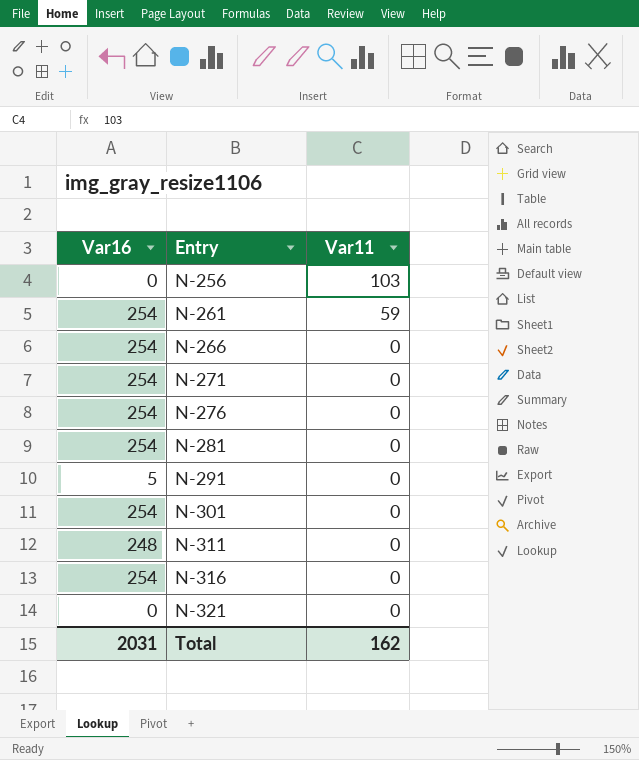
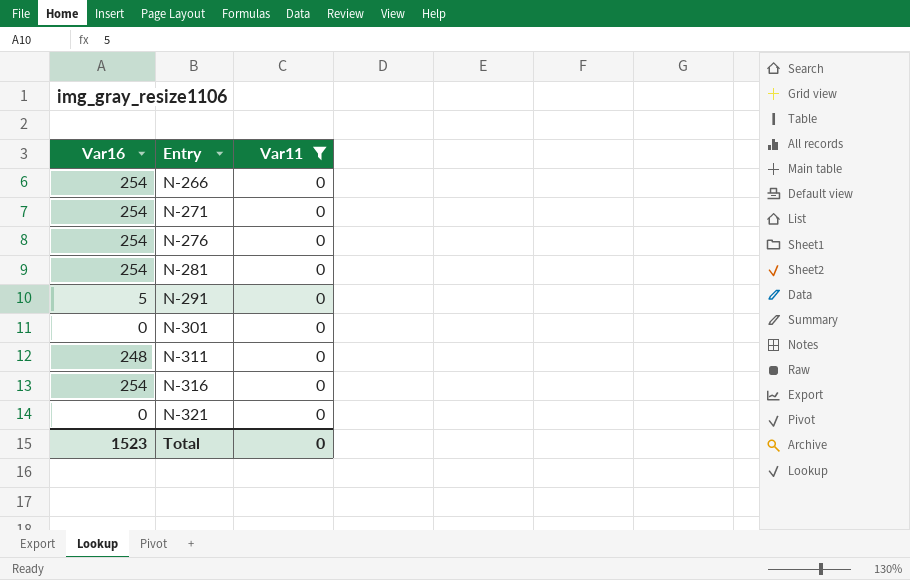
filter: none -> Var11 = 0
N-301 | Var16: 254 -> 0
Total | Var16: 2031 -> 1523
Total | Var11: 162 -> 0

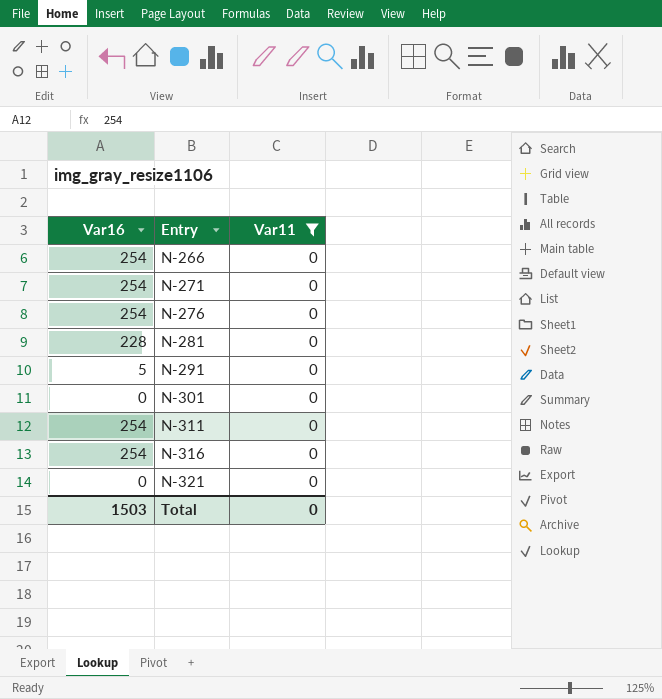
N-281 | Var16: 254 -> 228
N-311 | Var16: 248 -> 254
Total | Var16: 1523 -> 1503

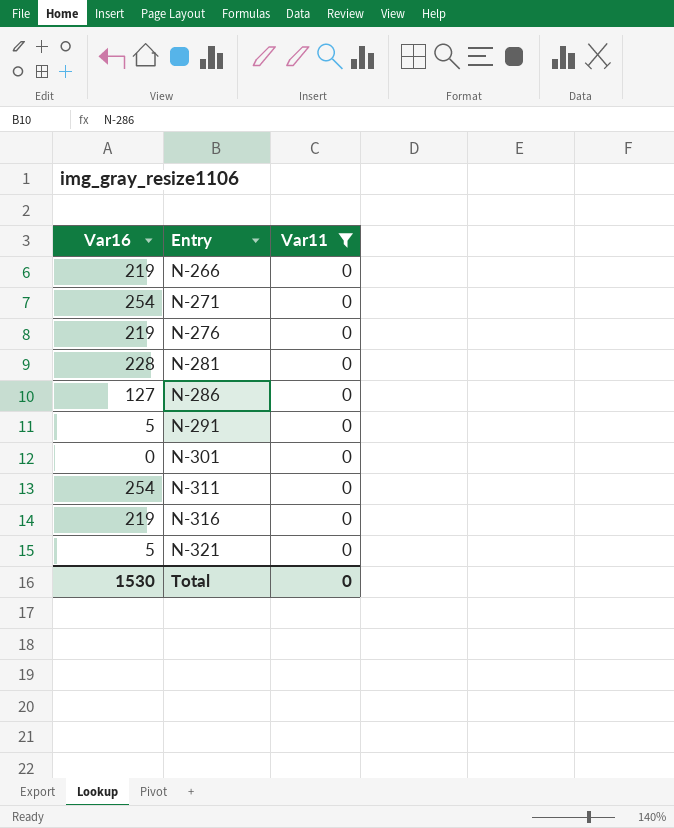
N-266 | Var16: 254 -> 219
N-276 | Var16: 254 -> 219
row N-286: none -> 127 | 0
N-316 | Var16: 254 -> 219
N-321 | Var16: 0 -> 5
Total | Var16: 1503 -> 1530

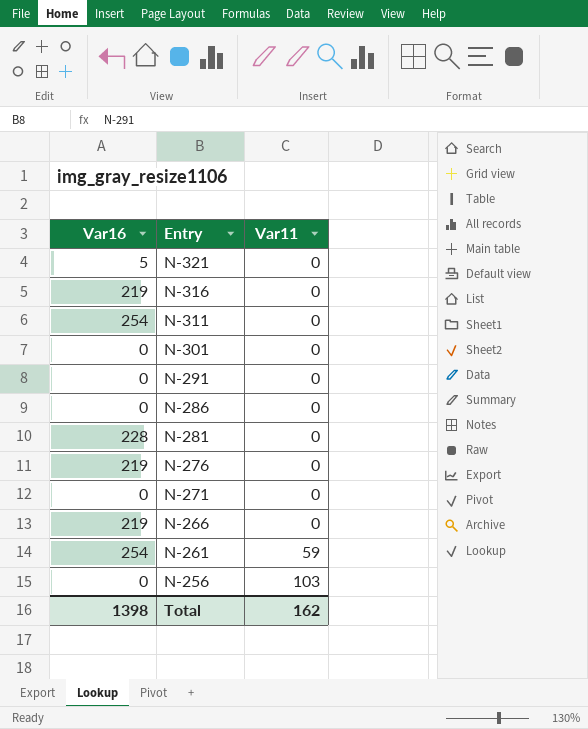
filter: Var11 = 0 -> none
row order: Entry ascending -> Entry descending
N-291 | Var16: 5 -> 0
N-286 | Var16: 127 -> 0
N-271 | Var16: 254 -> 0
Total | Var16: 1530 -> 1398
Total | Var11: 0 -> 162

